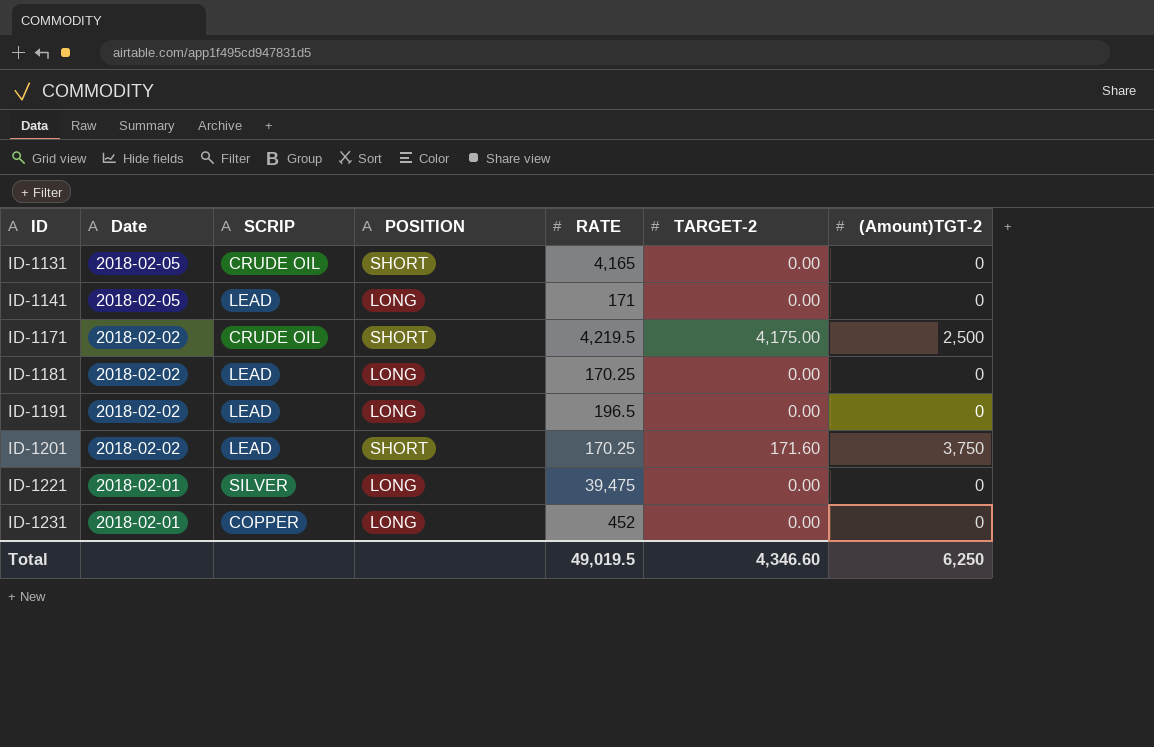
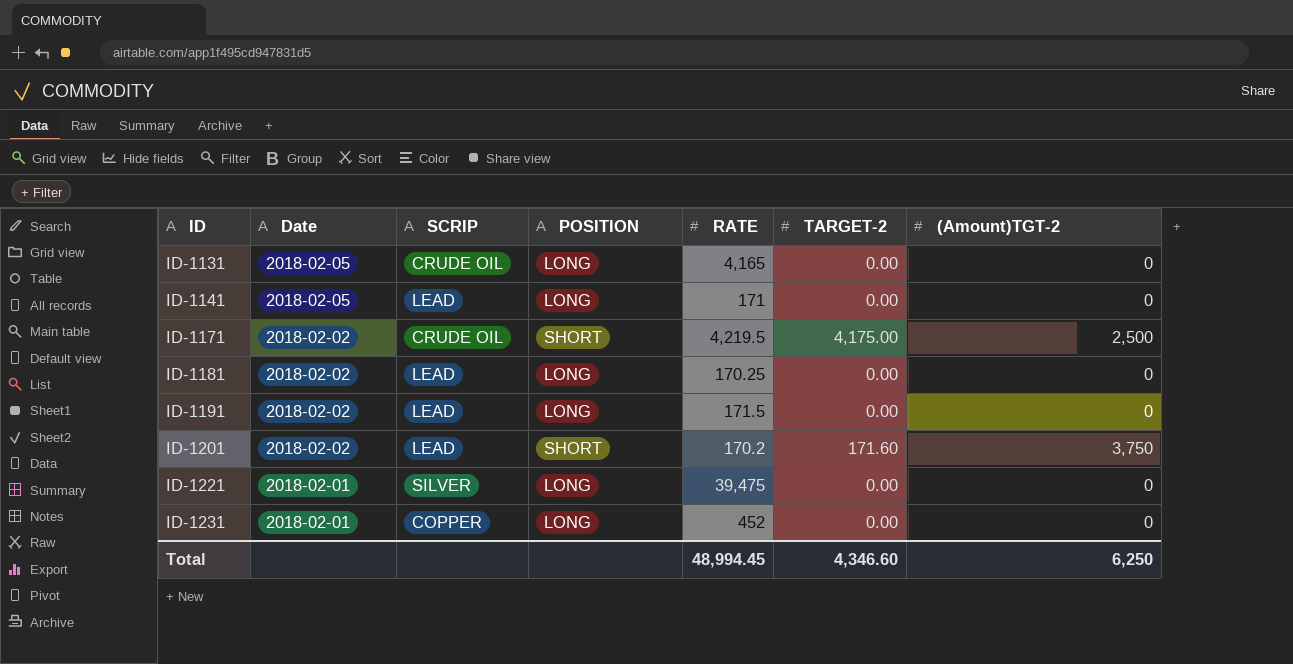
ID-1131 | POSITION: SHORT -> LONG
ID-1191 | RATE: 196.5 -> 171.5
ID-1201 | RATE: 170.25 -> 170.2
Total | RATE: 49,019.5 -> 48,994.45

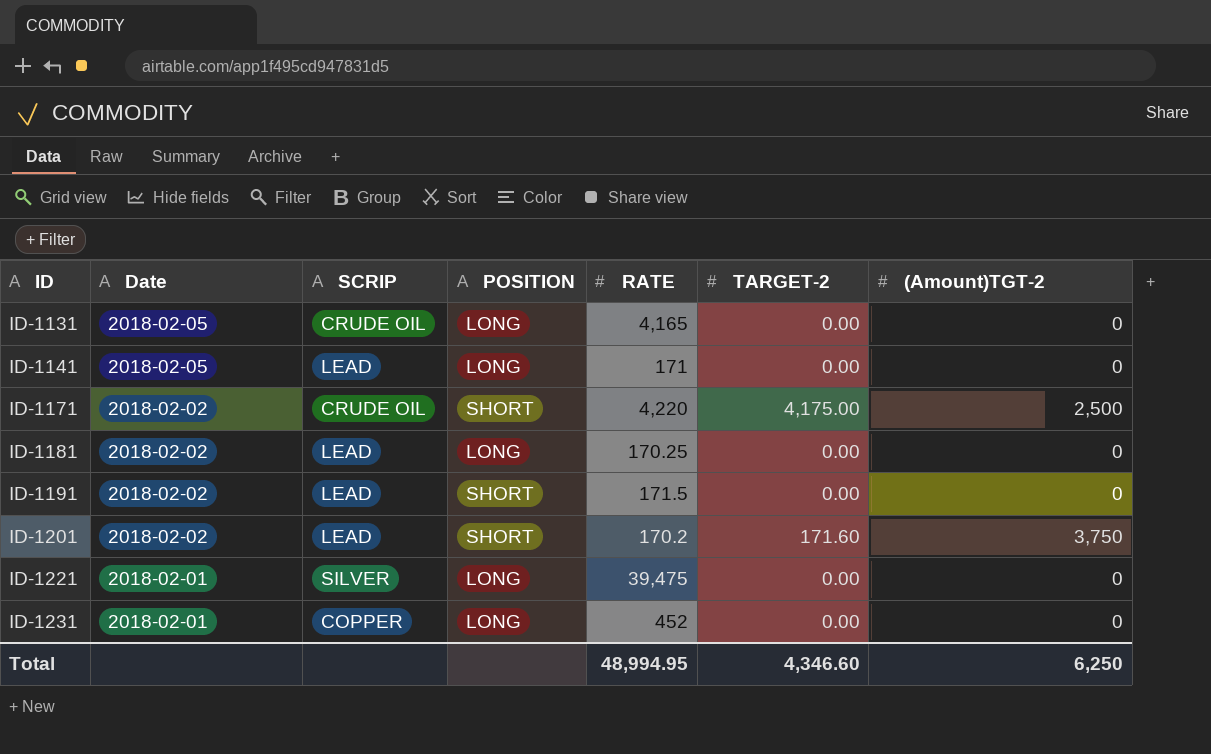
ID-1171 | RATE: 4,219.5 -> 4,220
ID-1191 | POSITION: LONG -> SHORT
Total | RATE: 48,994.45 -> 48,994.95

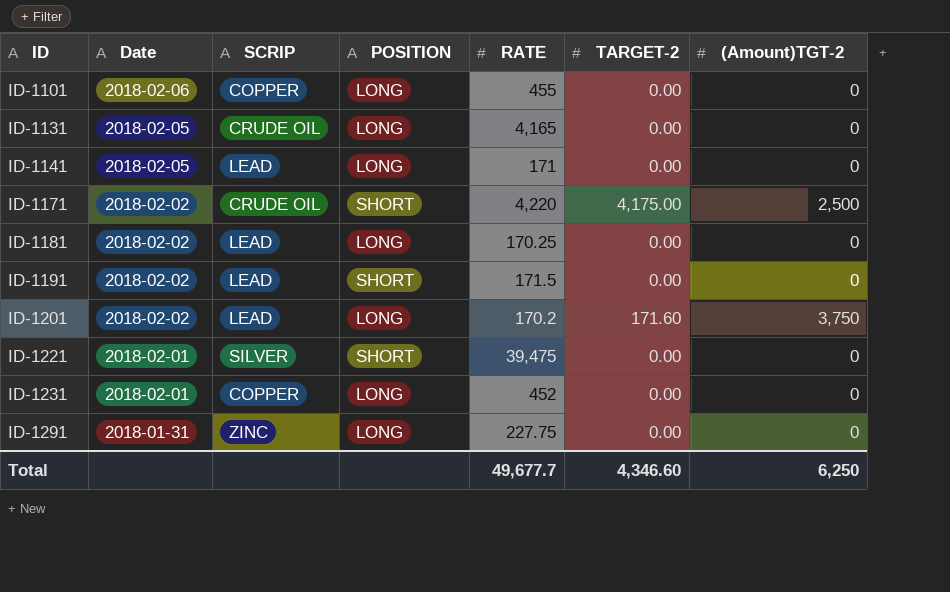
row ID-1101: none -> 2018-02-06 | COPPER | LONG | 455 | 0.00 | 0
ID-1201 | POSITION: SHORT -> LONG
ID-1221 | POSITION: LONG -> SHORT
row ID-1291: none -> 2018-01-31 | ZINC | LONG | 227.75 | 0.00 | 0
Total | RATE: 48,994.95 -> 49,677.7

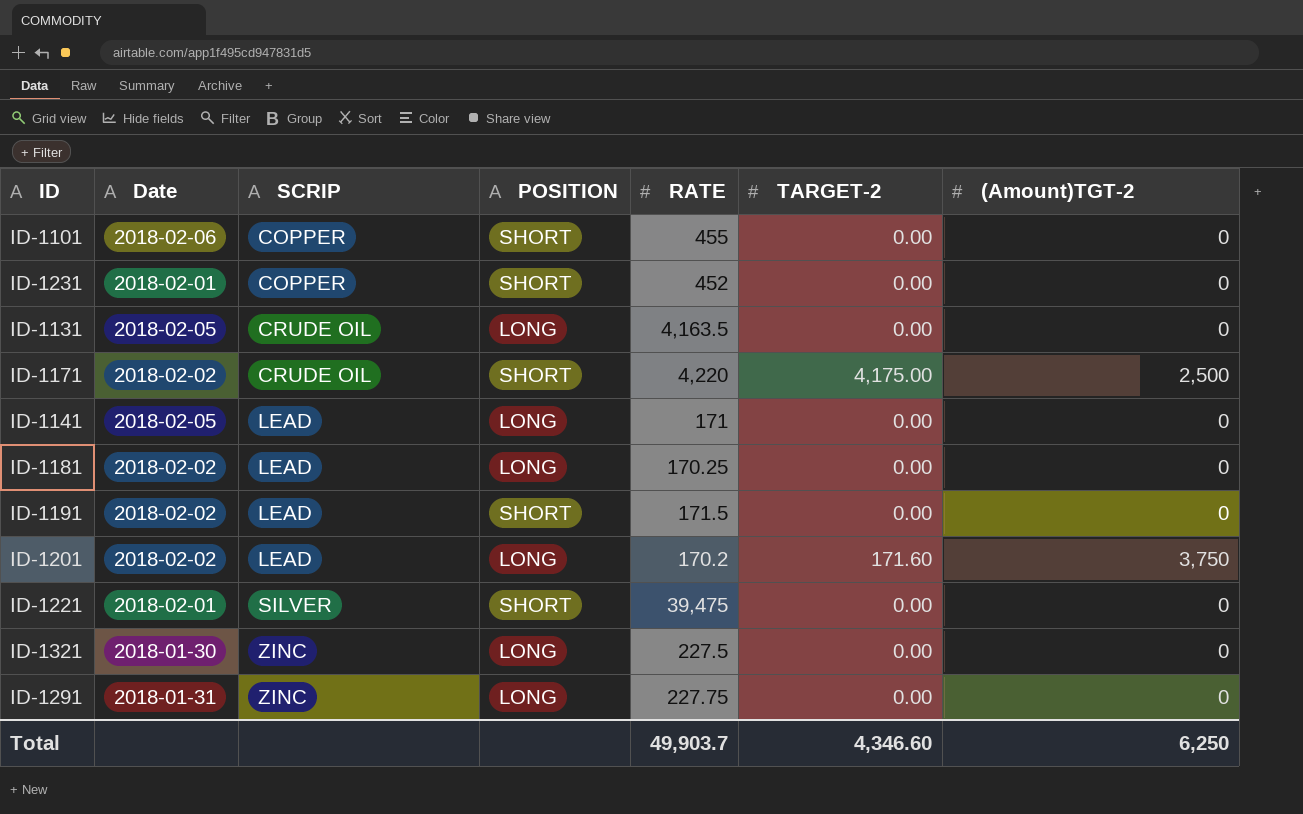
row order: ID ascending -> SCRIP ascending
ID-1101 | POSITION: LONG -> SHORT
ID-1231 | POSITION: LONG -> SHORT
ID-1131 | RATE: 4,165 -> 4,163.5
row ID-1321: none -> 2018-01-30 | ZINC | LONG | 227.5 | 0.00 | 0
Total | RATE: 49,677.7 -> 49,903.7

